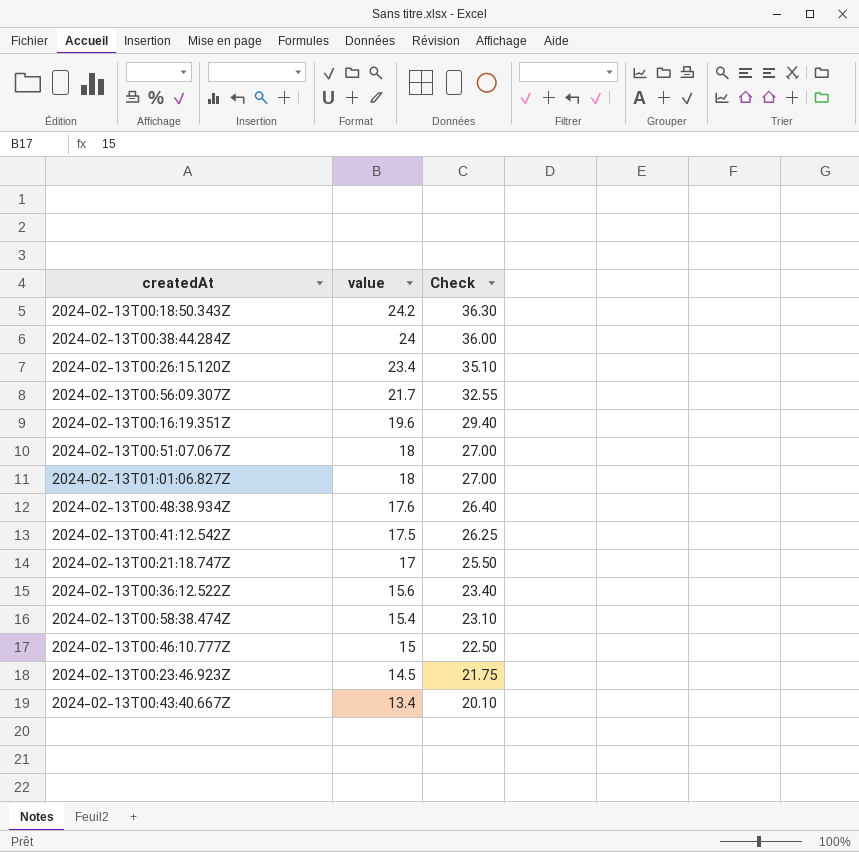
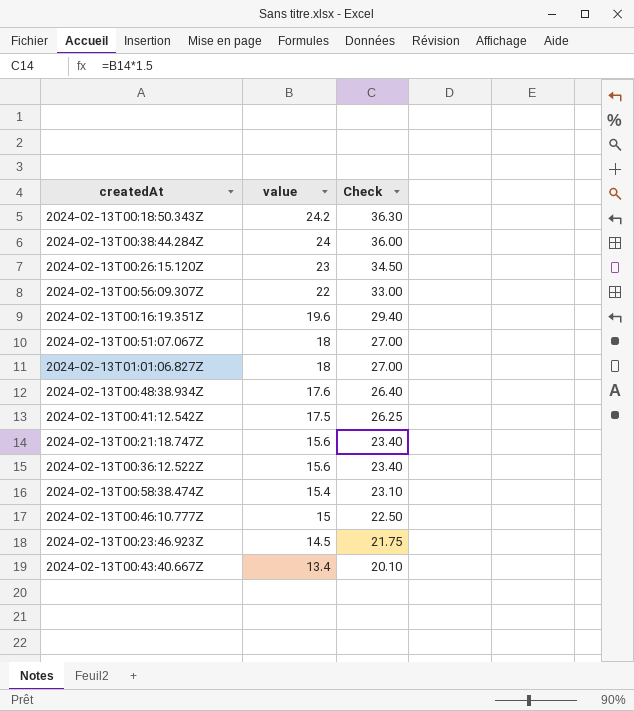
2024-02-13T00:26:15.120Z | value: 23.4 -> 23
2024-02-13T00:26:15.120Z | Check: 35.10 -> 34.50
2024-02-13T00:56:09.307Z | value: 21.7 -> 22
2024-02-13T00:56:09.307Z | Check: 32.55 -> 33.00
2024-02-13T00:21:18.747Z | value: 17 -> 15.6
2024-02-13T00:21:18.747Z | Check: 25.50 -> 23.40

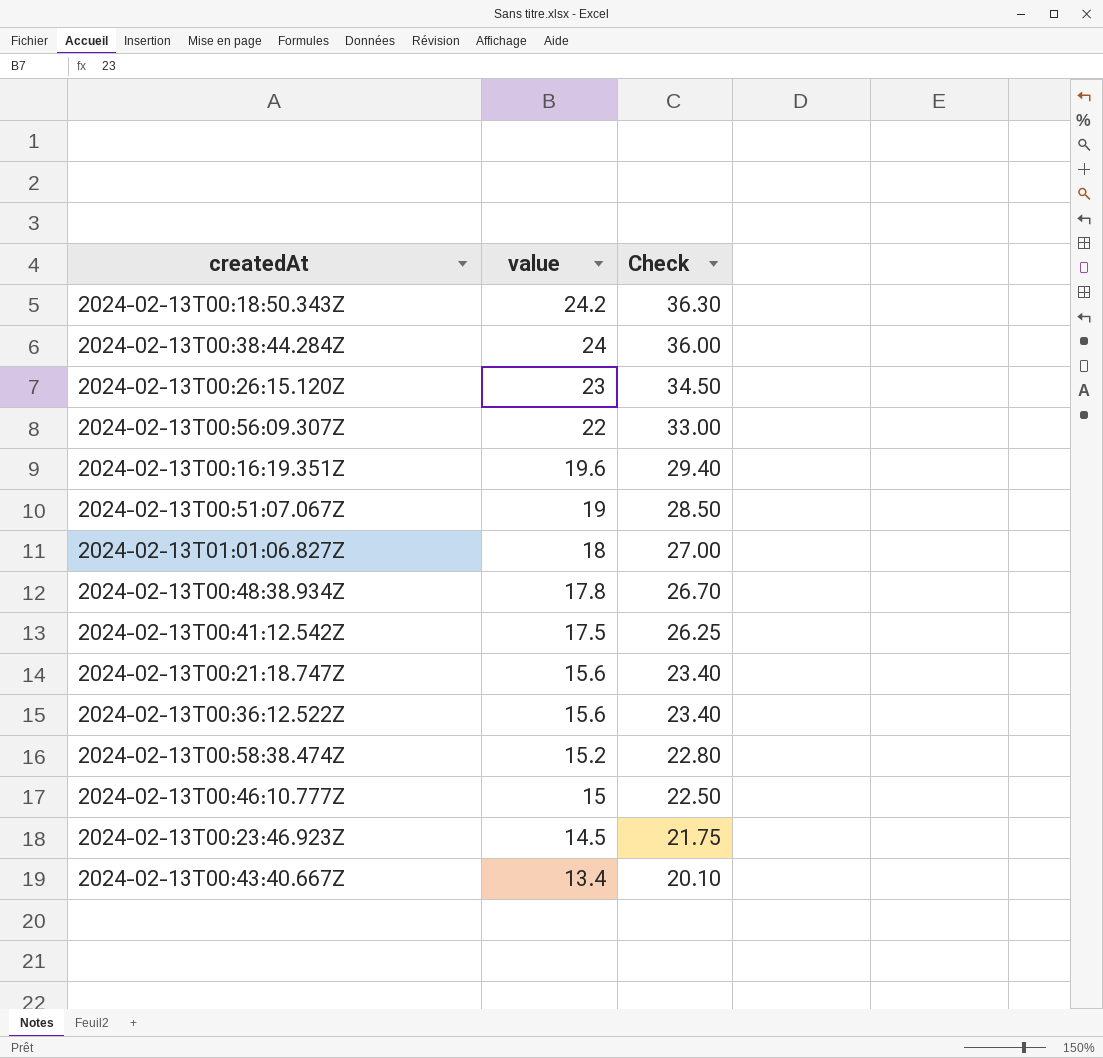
2024-02-13T00:51:07.067Z | value: 18 -> 19
2024-02-13T00:51:07.067Z | Check: 27.00 -> 28.50
2024-02-13T00:48:38.934Z | value: 17.6 -> 17.8
2024-02-13T00:48:38.934Z | Check: 26.40 -> 26.70
2024-02-13T00:58:38.474Z | value: 15.4 -> 15.2
2024-02-13T00:58:38.474Z | Check: 23.10 -> 22.80

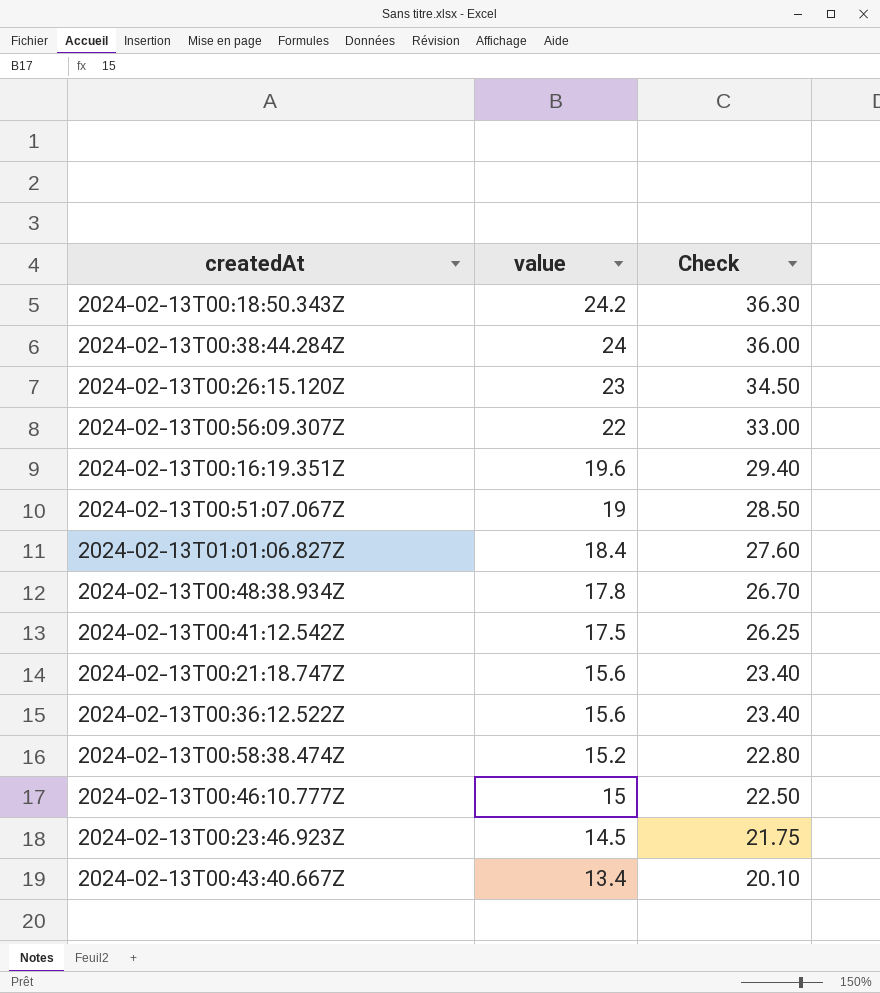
2024-02-13T01:01:06.827Z | value: 18 -> 18.4
2024-02-13T01:01:06.827Z | Check: 27.00 -> 27.60

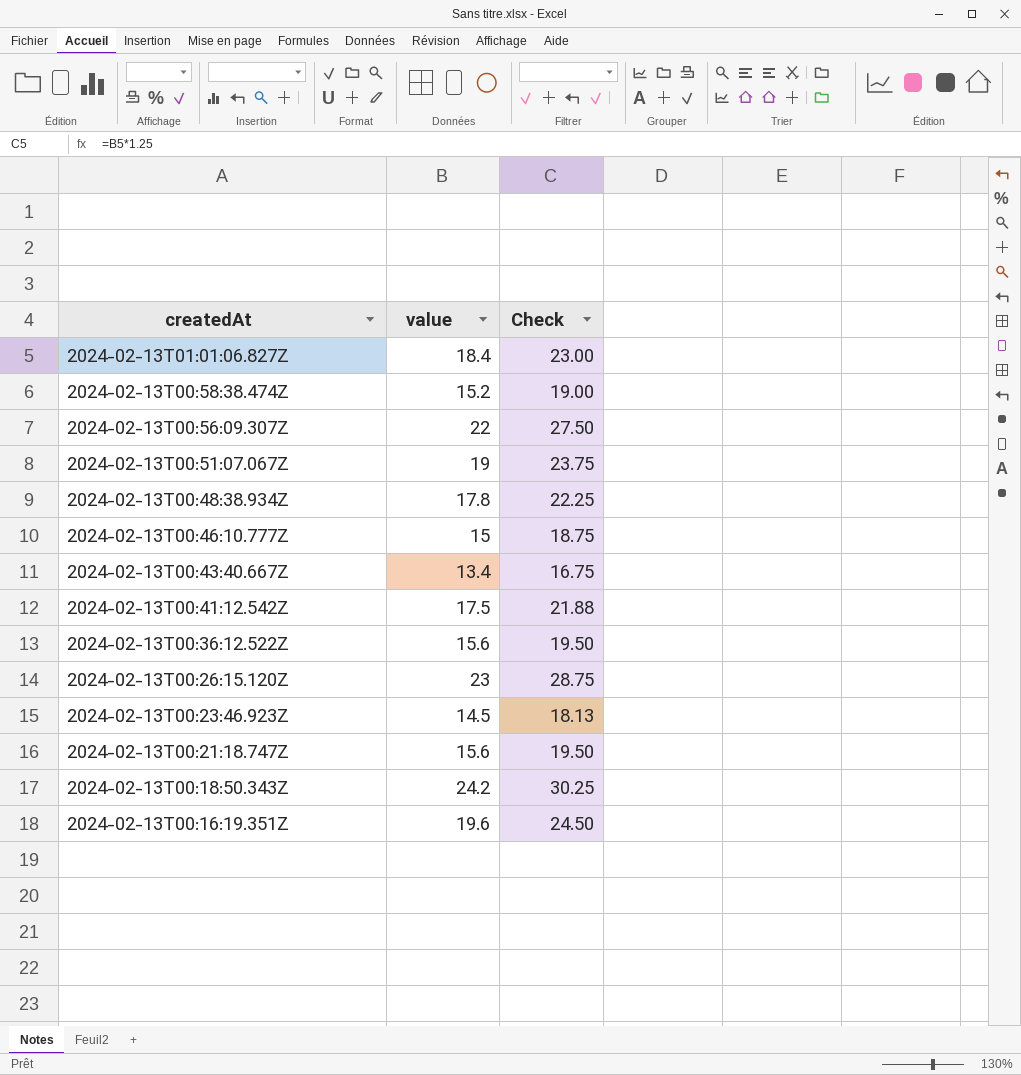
row order: value descending -> createdAt descending
column Check | formula: [value] * 1.5 -> [value] * 1.25
row 2024-02-13T00:38:44.284Z: 24 | 36.00 -> none

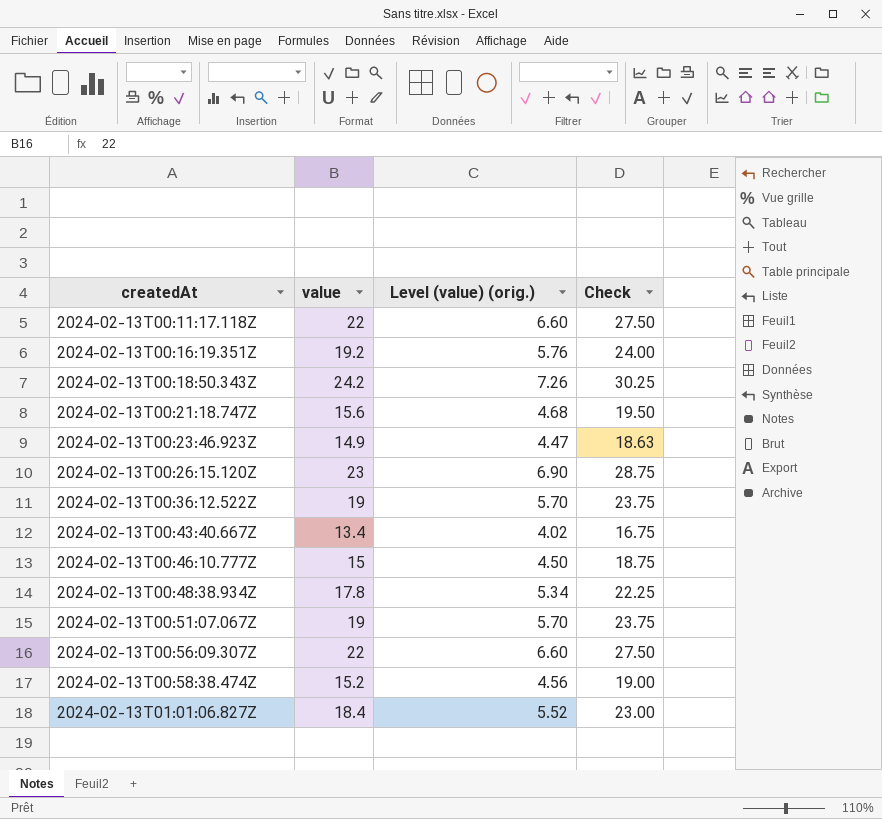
row order: createdAt descending -> createdAt ascending
column Level (value) (orig.) | formula: none -> [value] * 0.3
row 2024-02-13T00:41:12.542Z: 17.5 | 21.88 -> none
row 2024-02-13T00:11:17.118Z: none -> 22 | 6.60 | 27.50
2024-02-13T00:16:19.351Z | value: 19.6 -> 19.2
2024-02-13T00:16:19.351Z | Check: 24.50 -> 24.00
2024-02-13T00:23:46.923Z | value: 14.5 -> 14.9
2024-02-13T00:23:46.923Z | Check: 18.13 -> 18.63
2024-02-13T00:36:12.522Z | value: 15.6 -> 19
2024-02-13T00:36:12.522Z | Check: 19.50 -> 23.75

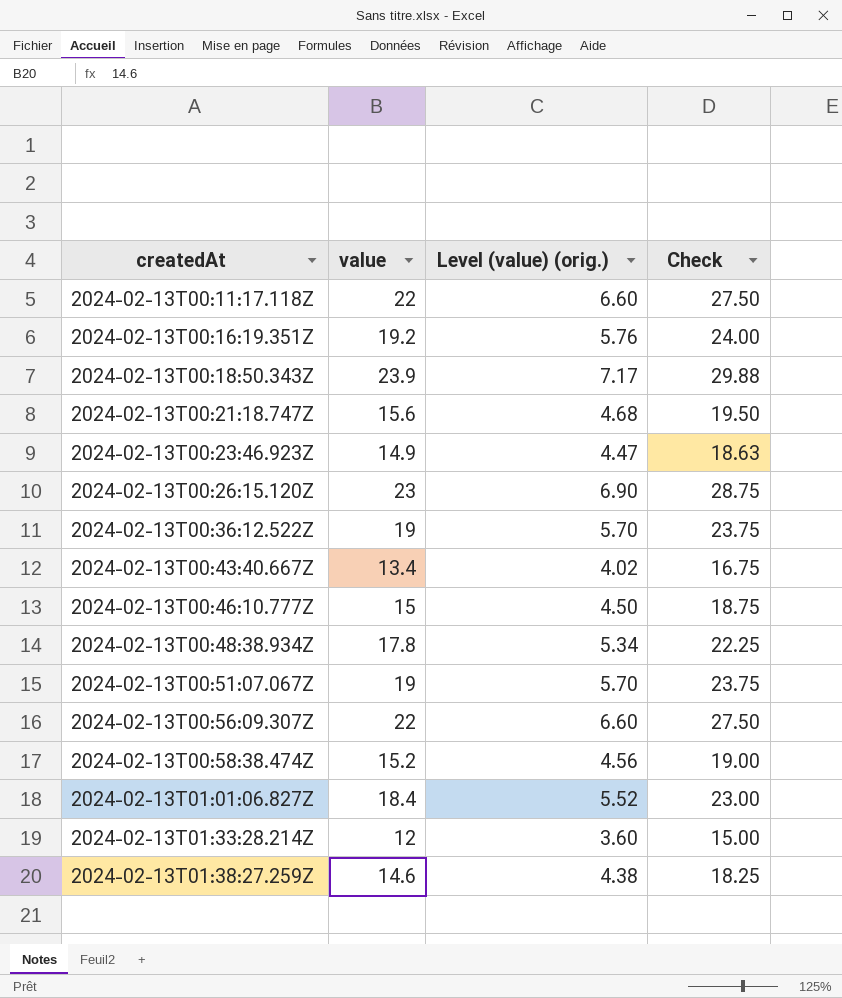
2024-02-13T00:18:50.343Z | value: 24.2 -> 23.9
2024-02-13T00:18:50.343Z | Level (value) (orig.): 7.26 -> 7.17
2024-02-13T00:18:50.343Z | Check: 30.25 -> 29.88
row 2024-02-13T01:33:28.214Z: none -> 12 | 3.60 | 15.00
row 2024-02-13T01:38:27.259Z: none -> 14.6 | 4.38 | 18.25

